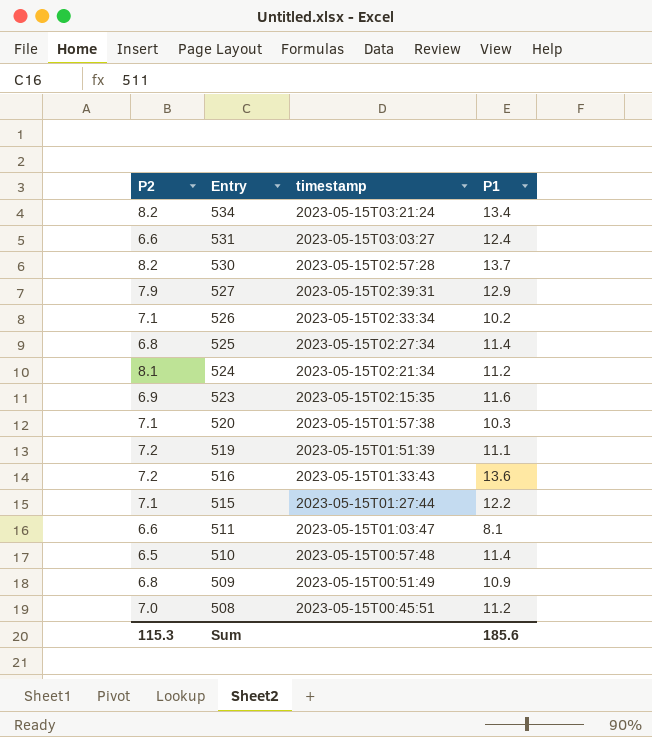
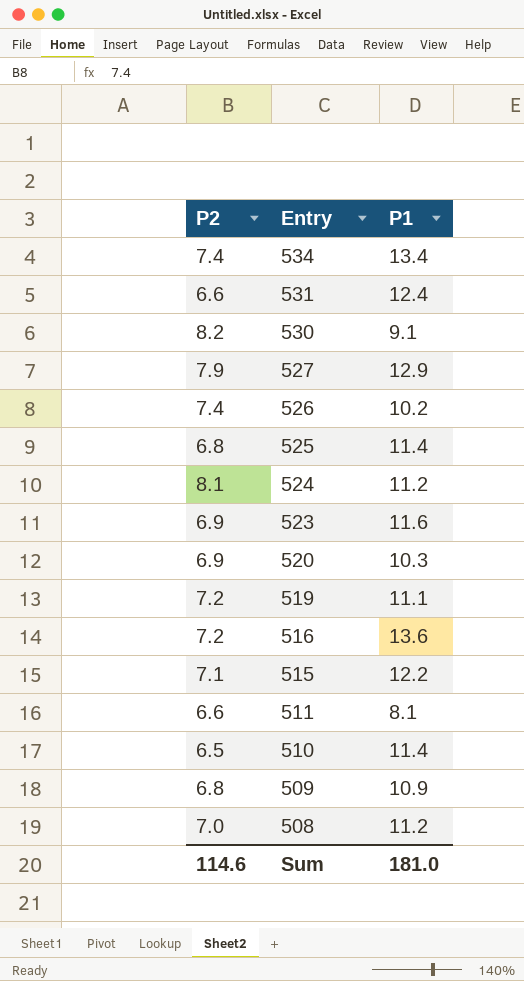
column timestamp | position: 3 -> none
534 | P2: 8.2 -> 7.4
530 | P1: 13.7 -> 9.1
526 | P2: 7.1 -> 7.4
520 | P2: 7.1 -> 6.9
Sum | P2: 115.3 -> 114.6
Sum | P1: 185.6 -> 181.0

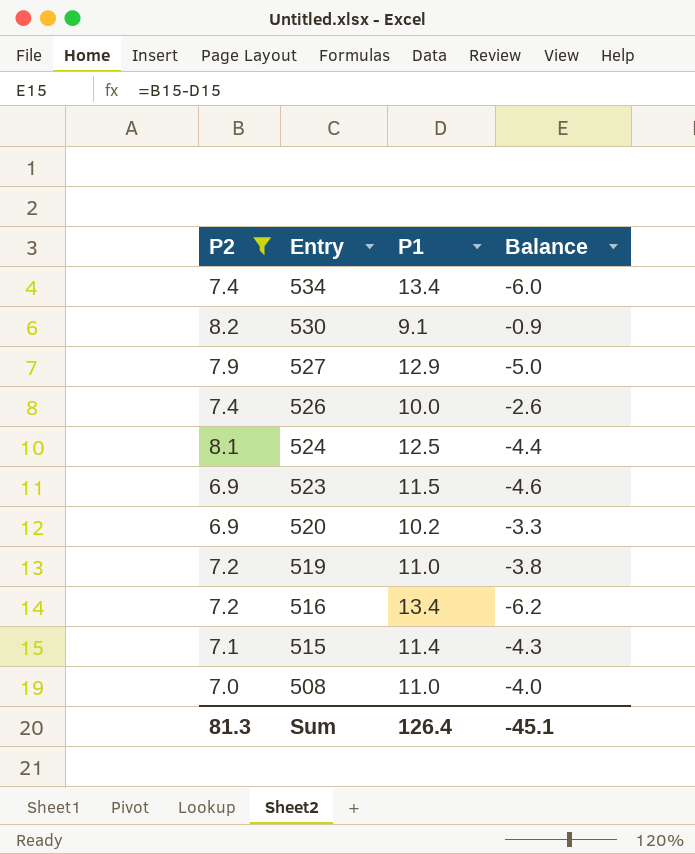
filter: none -> P2 >= 6.9
column Balance | formula: none -> [P2] - [P1]
526 | P1: 10.2 -> 10.0
524 | P1: 11.2 -> 12.5
523 | P1: 11.6 -> 11.5
520 | P1: 10.3 -> 10.2
519 | P1: 11.1 -> 11.0
516 | P1: 13.6 -> 13.4
515 | P1: 12.2 -> 11.4
508 | P1: 11.2 -> 11.0
Sum | P2: 114.6 -> 81.3
Sum | P1: 181.0 -> 126.4

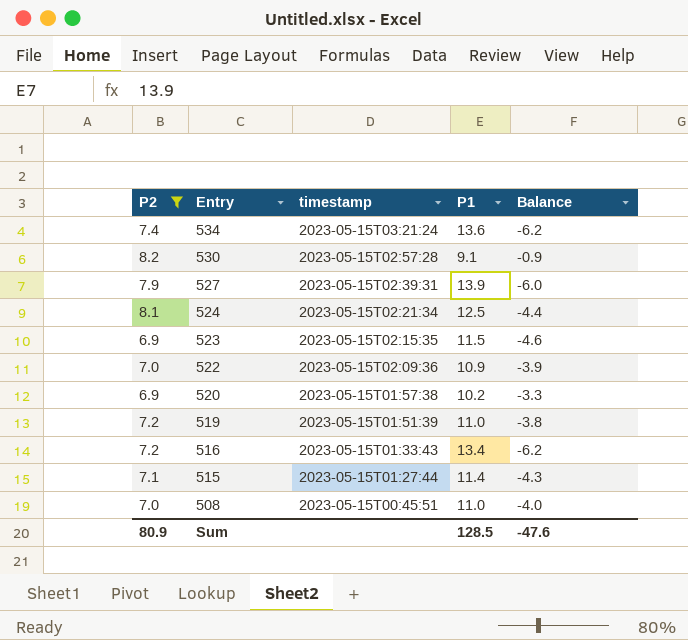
column timestamp | position: none -> 3
row 526: 7.4 | 10.0 | -2.6 -> none
534 | P1: 13.4 -> 13.6
534 | Balance: -6.0 -> -6.2
527 | P1: 12.9 -> 13.9
527 | Balance: -5.0 -> -6.0
row 522: none -> 7.0 | 2023-05-15T02:09:36 | 10.9 | -3.9
Sum | P2: 81.3 -> 80.9
Sum | P1: 126.4 -> 128.5
Sum | Balance: -45.1 -> -47.6

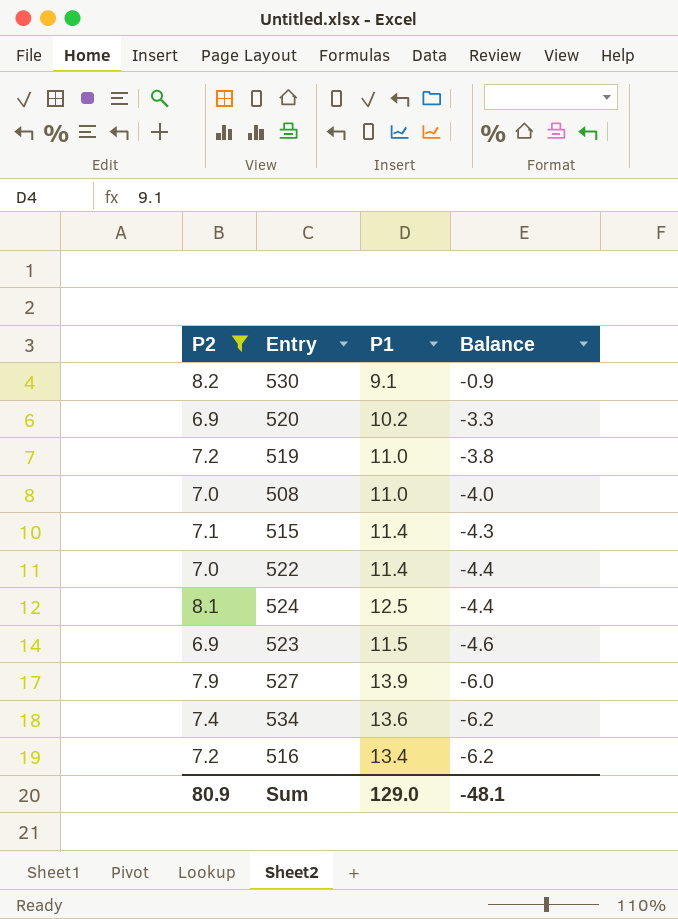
row order: Entry descending -> Balance descending
column timestamp | position: 3 -> none
522 | P1: 10.9 -> 11.4
522 | Balance: -3.9 -> -4.4
Sum | P1: 128.5 -> 129.0
Sum | Balance: -47.6 -> -48.1

